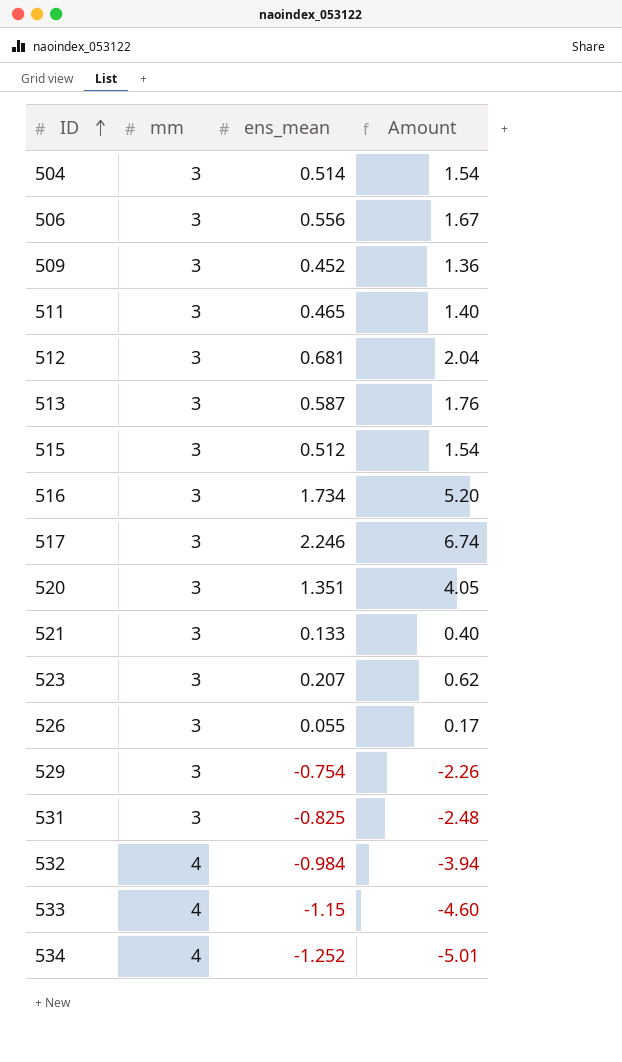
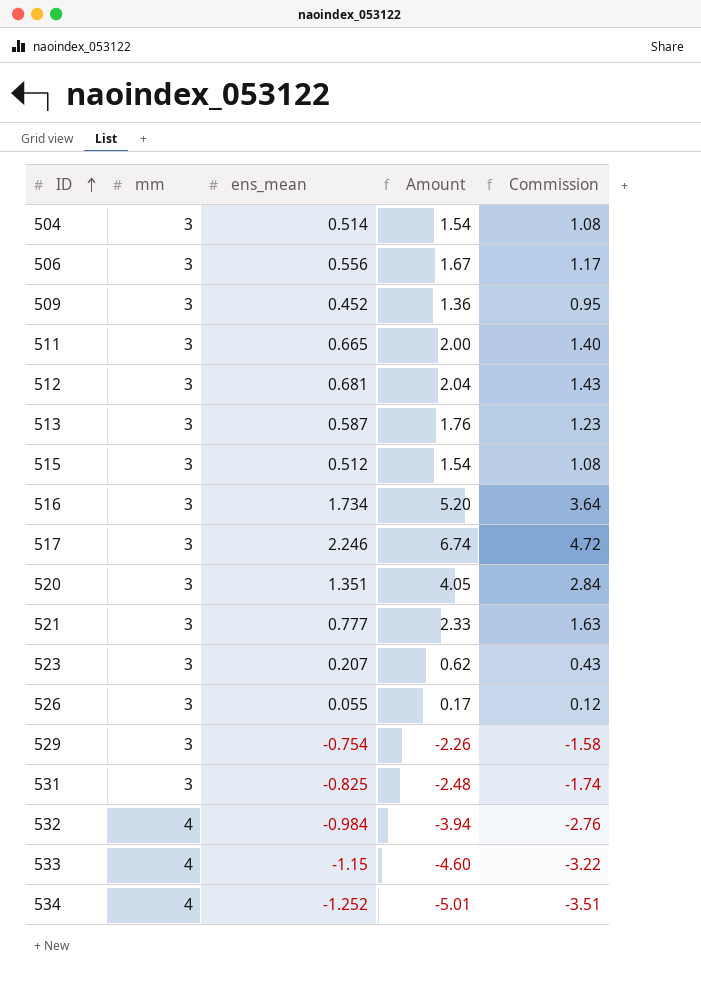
column Commission | formula: none -> [Amount] * 0.7
511 | ens_mean: 0.465 -> 0.665
511 | Amount: 1.40 -> 2.00
521 | ens_mean: 0.133 -> 0.777
521 | Amount: 0.40 -> 2.33

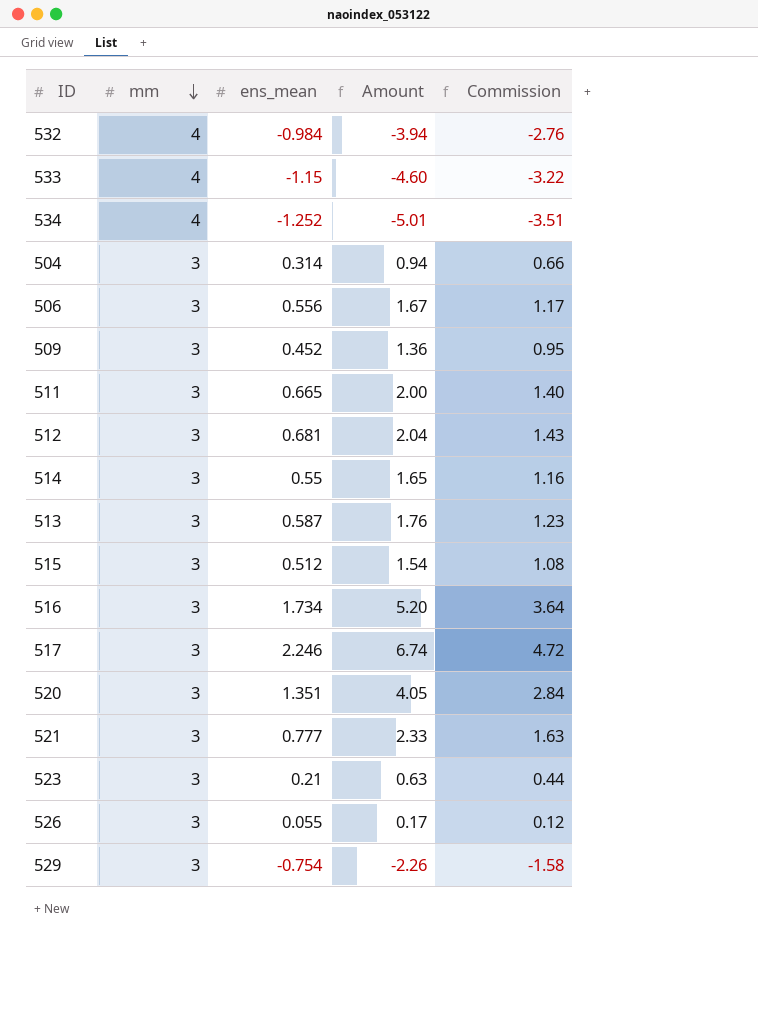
row order: ID ascending -> mm descending
row 531: 3 | -0.825 | -2.48 | -1.74 -> none
504 | ens_mean: 0.514 -> 0.314
504 | Amount: 1.54 -> 0.94
504 | Commission: 1.08 -> 0.66
row 514: none -> 3 | 0.55 | 1.65 | 1.16
523 | ens_mean: 0.207 -> 0.21
523 | Amount: 0.62 -> 0.63
523 | Commission: 0.43 -> 0.44

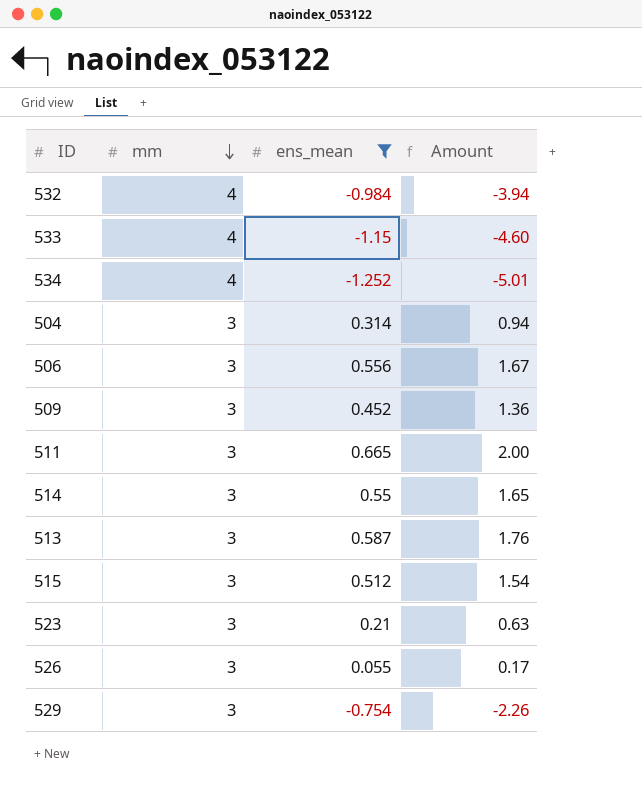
filter: none -> ens_mean <= 0.665
column Commission | formula: [Amount] * 0.7 -> none

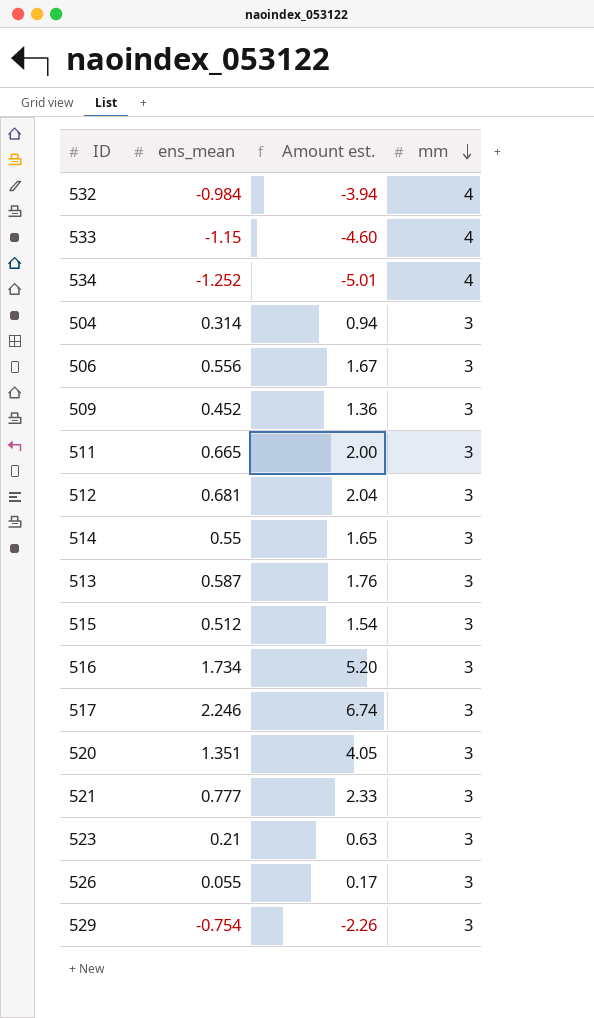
filter: ens_mean <= 0.665 -> none
column name: Amount -> Amount est.
column mm | position: 2 -> 4

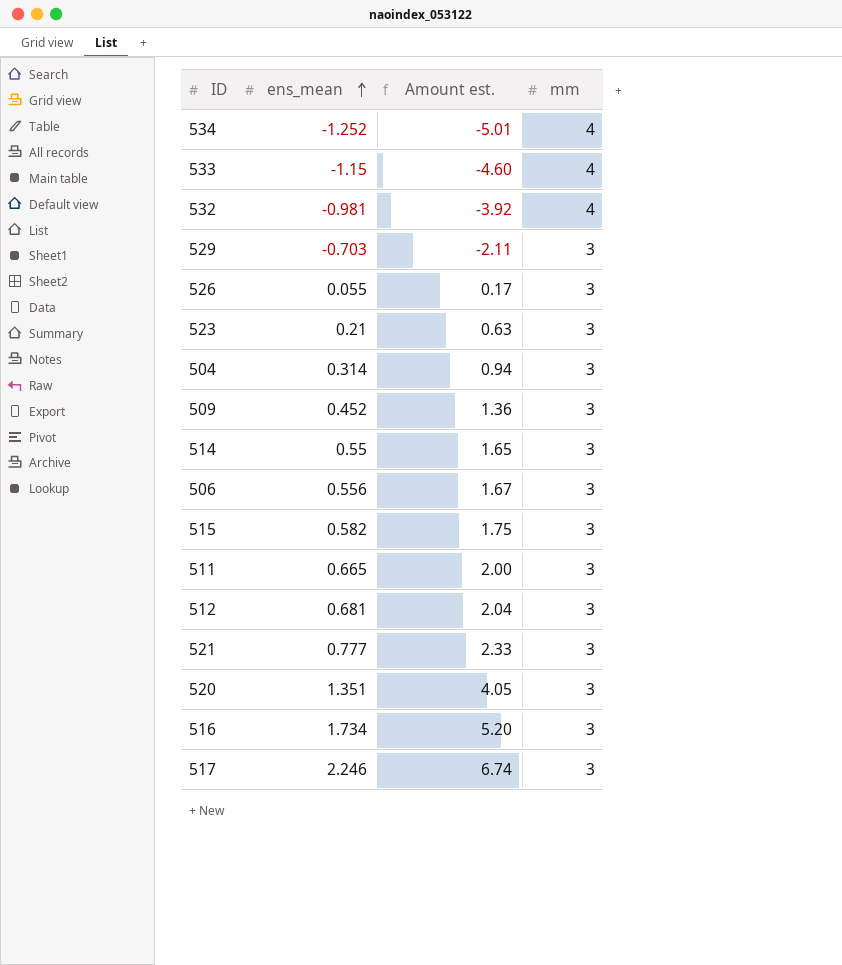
row order: mm descending -> ens_mean ascending
row 513: 0.587 | 1.76 | 3 -> none
532 | ens_mean: -0.984 -> -0.981
532 | Amount est.: -3.94 -> -3.92
529 | ens_mean: -0.754 -> -0.703
529 | Amount est.: -2.26 -> -2.11
515 | ens_mean: 0.512 -> 0.582
515 | Amount est.: 1.54 -> 1.75

